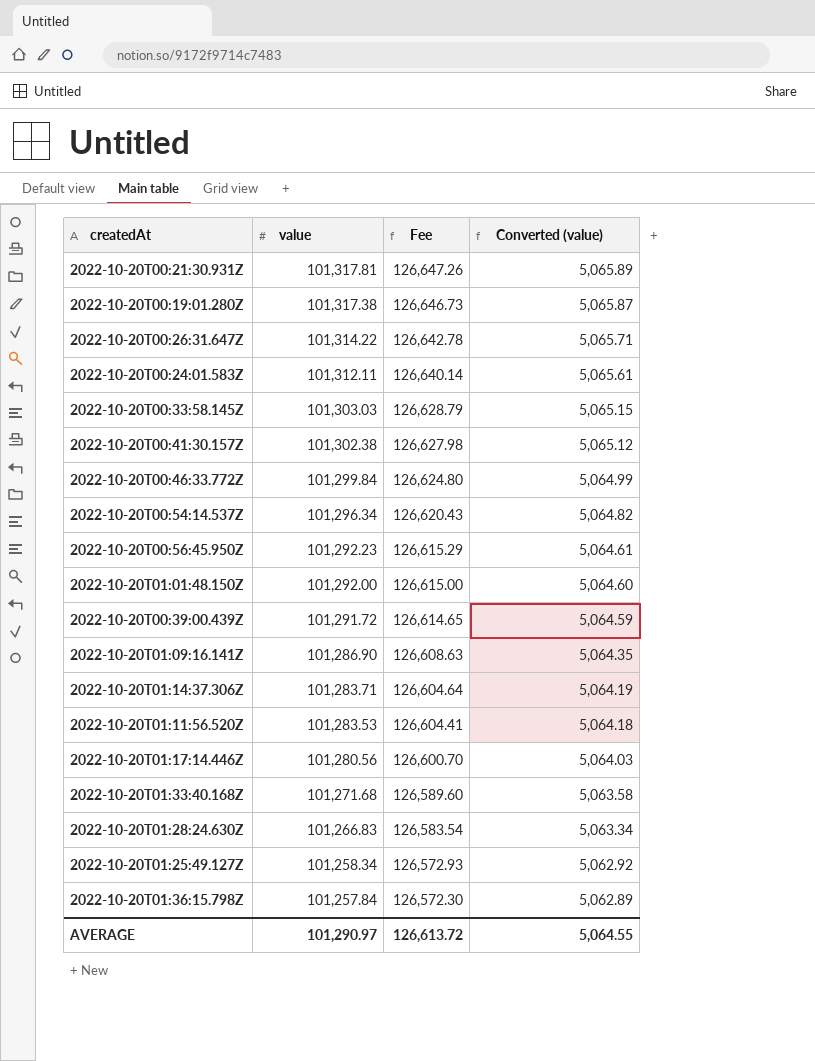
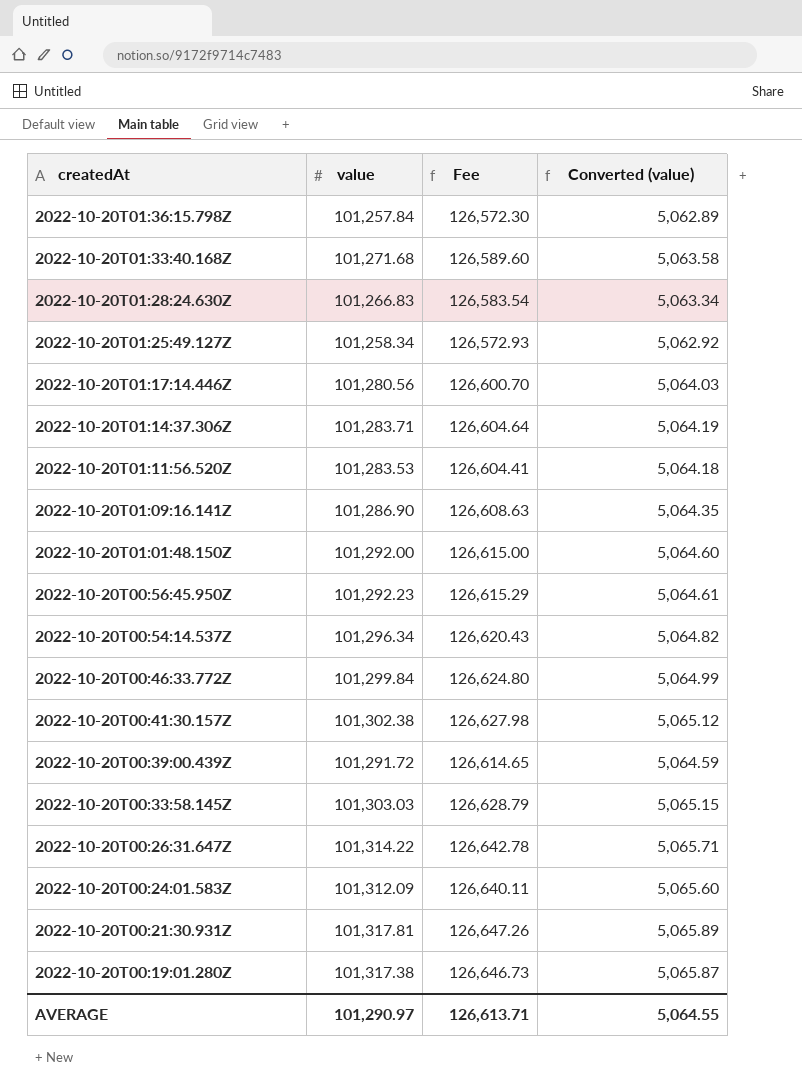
row order: value descending -> createdAt descending
2022-10-20T00:24:01.583Z | value: 101,312.11 -> 101,312.09
2022-10-20T00:24:01.583Z | Fee: 126,640.14 -> 126,640.11
2022-10-20T00:24:01.583Z | Converted (value): 5,065.61 -> 5,065.60
AVERAGE | Fee: 126,613.72 -> 126,613.71

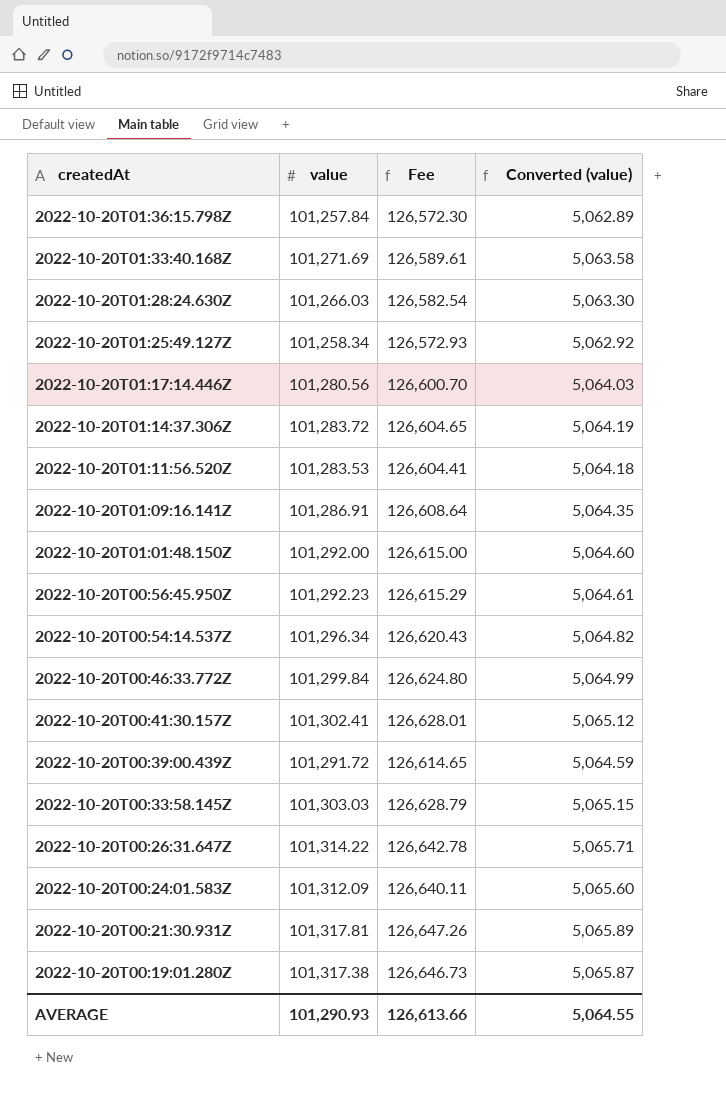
2022-10-20T01:33:40.168Z | value: 101,271.68 -> 101,271.69
2022-10-20T01:33:40.168Z | Fee: 126,589.60 -> 126,589.61
2022-10-20T01:28:24.630Z | value: 101,266.83 -> 101,266.03
2022-10-20T01:28:24.630Z | Fee: 126,583.54 -> 126,582.54
2022-10-20T01:28:24.630Z | Converted (value): 5,063.34 -> 5,063.30
2022-10-20T01:14:37.306Z | value: 101,283.71 -> 101,283.72
2022-10-20T01:14:37.306Z | Fee: 126,604.64 -> 126,604.65
2022-10-20T01:09:16.141Z | value: 101,286.90 -> 101,286.91
2022-10-20T01:09:16.141Z | Fee: 126,608.63 -> 126,608.64
2022-10-20T00:41:30.157Z | value: 101,302.38 -> 101,302.41
2022-10-20T00:41:30.157Z | Fee: 126,627.98 -> 126,628.01
AVERAGE | value: 101,290.97 -> 101,290.93
AVERAGE | Fee: 126,613.71 -> 126,613.66

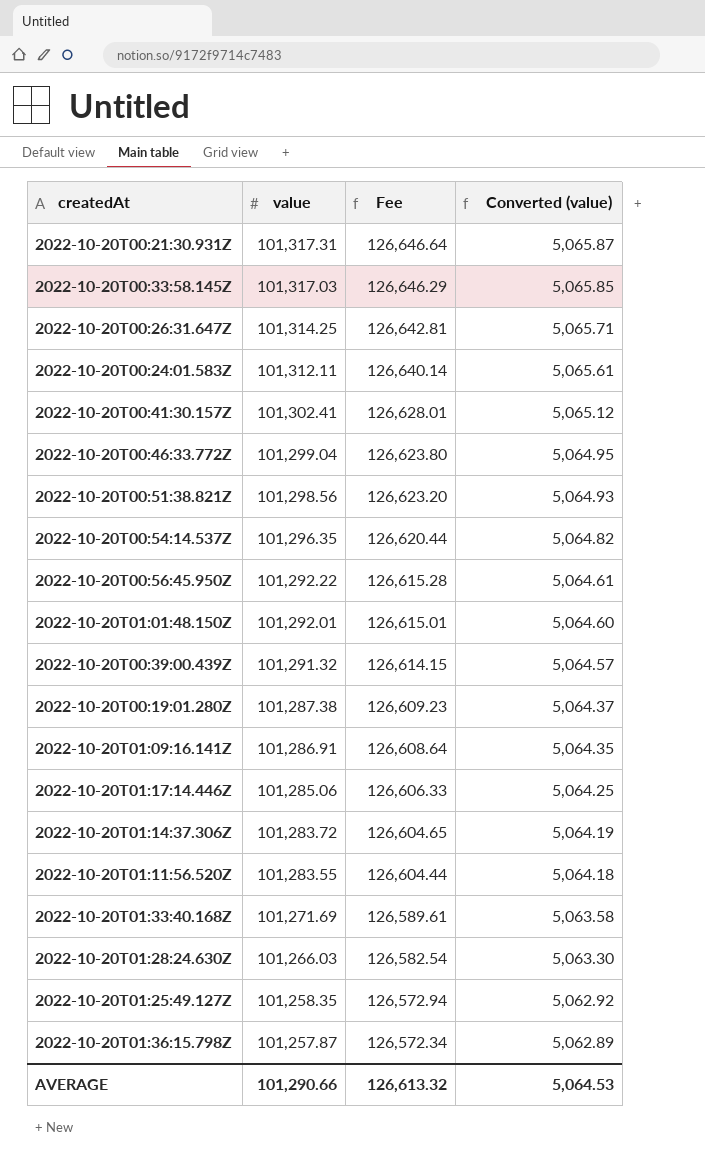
row order: createdAt descending -> value descending
2022-10-20T00:21:30.931Z | value: 101,317.81 -> 101,317.31
2022-10-20T00:21:30.931Z | Fee: 126,647.26 -> 126,646.64
2022-10-20T00:21:30.931Z | Converted (value): 5,065.89 -> 5,065.87
2022-10-20T00:33:58.145Z | value: 101,303.03 -> 101,317.03
2022-10-20T00:33:58.145Z | Fee: 126,628.79 -> 126,646.29
2022-10-20T00:33:58.145Z | Converted (value): 5,065.15 -> 5,065.85
2022-10-20T00:26:31.647Z | value: 101,314.22 -> 101,314.25
2022-10-20T00:26:31.647Z | Fee: 126,642.78 -> 126,642.81
2022-10-20T00:24:01.583Z | value: 101,312.09 -> 101,312.11
2022-10-20T00:24:01.583Z | Fee: 126,640.11 -> 126,640.14
2022-10-20T00:24:01.583Z | Converted (value): 5,065.60 -> 5,065.61
2022-10-20T00:46:33.772Z | value: 101,299.84 -> 101,299.04
2022-10-20T00:46:33.772Z | Fee: 126,624.80 -> 126,623.80
2022-10-20T00:46:33.772Z | Converted (value): 5,064.99 -> 5,064.95
row 2022-10-20T00:51:38.821Z: none -> 101,298.56 | 126,623.20 | 5,064.93
2022-10-20T00:54:14.537Z | value: 101,296.34 -> 101,296.35
2022-10-20T00:54:14.537Z | Fee: 126,620.43 -> 126,620.44
2022-10-20T00:56:45.950Z | value: 101,292.23 -> 101,292.22
2022-10-20T00:56:45.950Z | Fee: 126,615.29 -> 126,615.28
2022-10-20T01:01:48.150Z | value: 101,292.00 -> 101,292.01
2022-10-20T01:01:48.150Z | Fee: 126,615.00 -> 126,615.01
2022-10-20T00:39:00.439Z | value: 101,291.72 -> 101,291.32
2022-10-20T00:39:00.439Z | Fee: 126,614.65 -> 126,614.15
2022-10-20T00:39:00.439Z | Converted (value): 5,064.59 -> 5,064.57
2022-10-20T00:19:01.280Z | value: 101,317.38 -> 101,287.38
2022-10-20T00:19:01.280Z | Fee: 126,646.73 -> 126,609.23
2022-10-20T00:19:01.280Z | Converted (value): 5,065.87 -> 5,064.37
2022-10-20T01:17:14.446Z | value: 101,280.56 -> 101,285.06
2022-10-20T01:17:14.446Z | Fee: 126,600.70 -> 126,606.33
2022-10-20T01:17:14.446Z | Converted (value): 5,064.03 -> 5,064.25
2022-10-20T01:11:56.520Z | value: 101,283.53 -> 101,283.55
2022-10-20T01:11:56.520Z | Fee: 126,604.41 -> 126,604.44
2022-10-20T01:25:49.127Z | value: 101,258.34 -> 101,258.35
2022-10-20T01:25:49.127Z | Fee: 126,572.93 -> 126,572.94
2022-10-20T01:36:15.798Z | value: 101,257.84 -> 101,257.87
2022-10-20T01:36:15.798Z | Fee: 126,572.30 -> 126,572.34
AVERAGE | value: 101,290.93 -> 101,290.66
AVERAGE | Fee: 126,613.66 -> 126,613.32
AVERAGE | Converted (value): 5,064.55 -> 5,064.53

